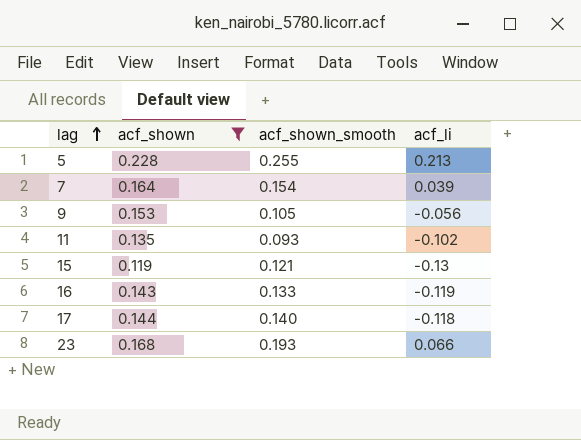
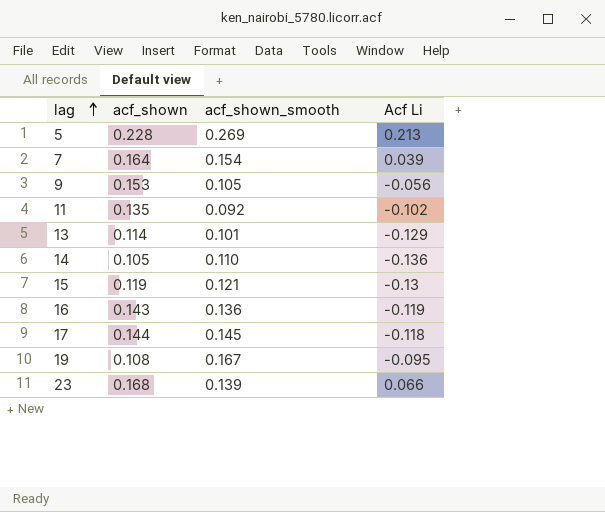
filter: acf_shown >= 0.119 -> none
column name: acf_li -> Acf Li
5 | acf_shown_smooth: 0.255 -> 0.269
11 | acf_shown_smooth: 0.093 -> 0.092
16 | acf_shown_smooth: 0.133 -> 0.136
17 | acf_shown_smooth: 0.140 -> 0.145
23 | acf_shown_smooth: 0.193 -> 0.139

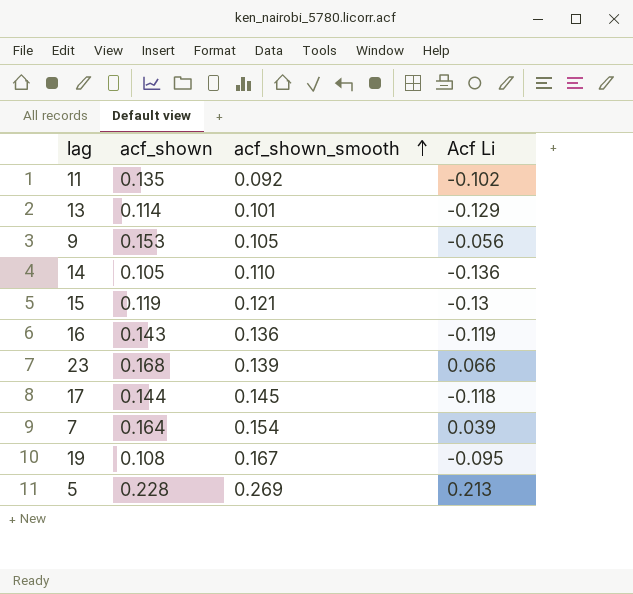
row order: lag ascending -> acf_shown_smooth ascending

